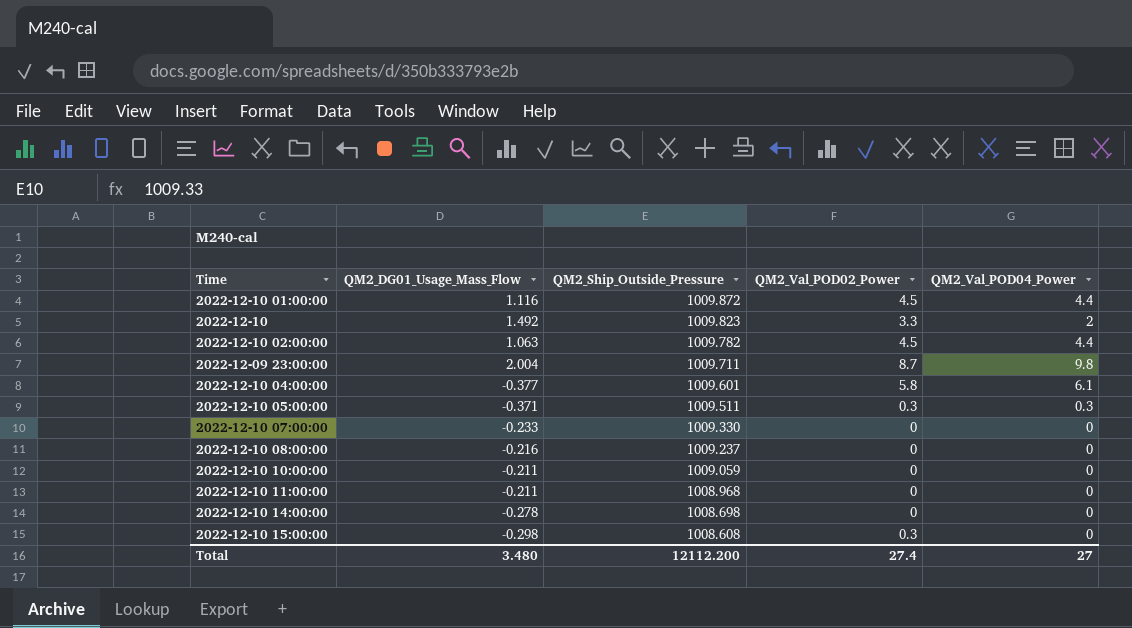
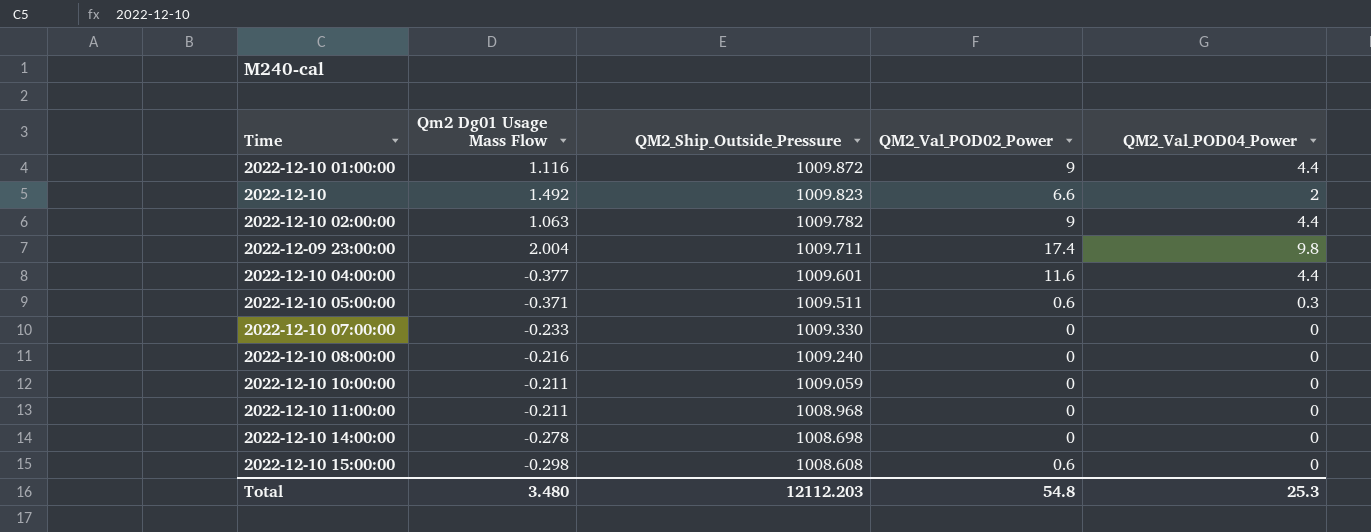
column name: QM2_DG01_Usage_Mass_Flow -> Qm2 Dg01 Usage Mass Flow
2022-12-10 01:00:00 | QM2_Val_POD02_Power: 4.5 -> 9
2022-12-10 | QM2_Val_POD02_Power: 3.3 -> 6.6
2022-12-10 02:00:00 | QM2_Val_POD02_Power: 4.5 -> 9
2022-12-09 23:00:00 | QM2_Val_POD02_Power: 8.7 -> 17.4
2022-12-10 04:00:00 | QM2_Val_POD02_Power: 5.8 -> 11.6
2022-12-10 04:00:00 | QM2_Val_POD04_Power: 6.1 -> 4.4
2022-12-10 05:00:00 | QM2_Val_POD02_Power: 0.3 -> 0.6
2022-12-10 08:00:00 | QM2_Ship_Outside_Pressure: 1009.237 -> 1009.240
2022-12-10 15:00:00 | QM2_Val_POD02_Power: 0.3 -> 0.6
Total | QM2_Ship_Outside_Pressure: 12112.200 -> 12112.203
Total | QM2_Val_POD02_Power: 27.4 -> 54.8
Total | QM2_Val_POD04_Power: 27 -> 25.3

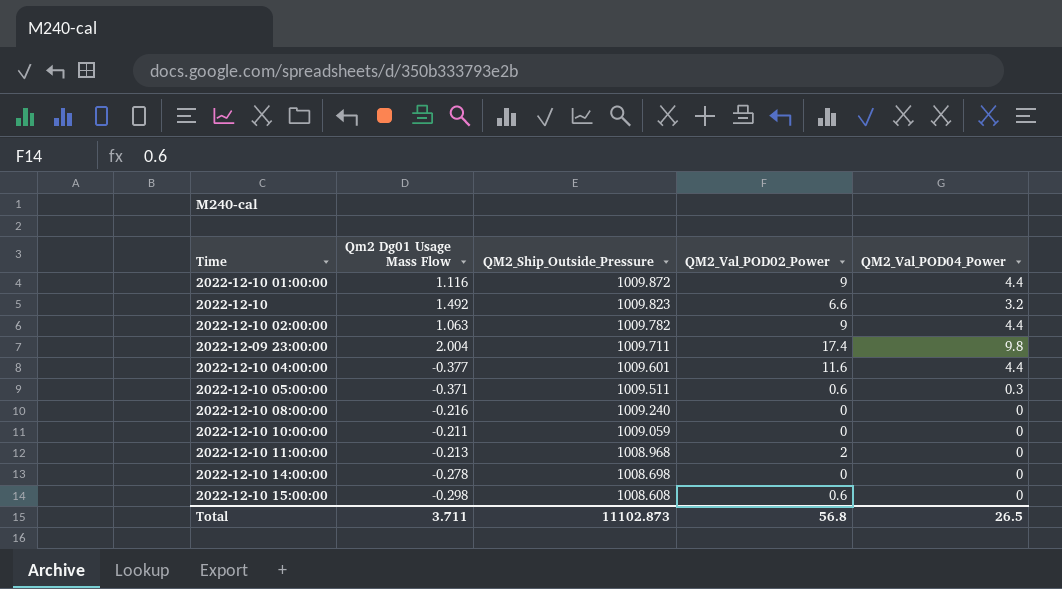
row 2022-12-10 07:00:00: -0.233 | 1009.330 | 0 | 0 -> none
2022-12-10 | QM2_Val_POD04_Power: 2 -> 3.2
2022-12-10 11:00:00 | Qm2 Dg01 Usage Mass Flow: -0.211 -> -0.213
2022-12-10 11:00:00 | QM2_Val_POD02_Power: 0 -> 2
Total | Qm2 Dg01 Usage Mass Flow: 3.480 -> 3.711
Total | QM2_Ship_Outside_Pressure: 12112.203 -> 11102.873
Total | QM2_Val_POD02_Power: 54.8 -> 56.8
Total | QM2_Val_POD04_Power: 25.3 -> 26.5

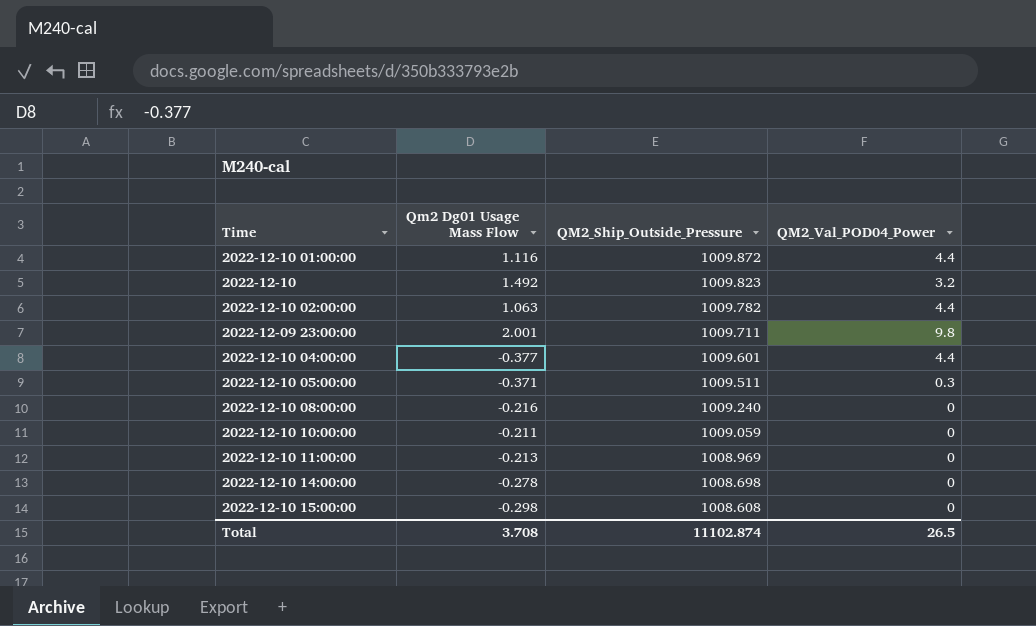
column QM2_Val_POD02_Power | position: 4 -> none
2022-12-09 23:00:00 | Qm2 Dg01 Usage Mass Flow: 2.004 -> 2.001
2022-12-10 11:00:00 | QM2_Ship_Outside_Pressure: 1008.968 -> 1008.969
Total | Qm2 Dg01 Usage Mass Flow: 3.711 -> 3.708
Total | QM2_Ship_Outside_Pressure: 11102.873 -> 11102.874

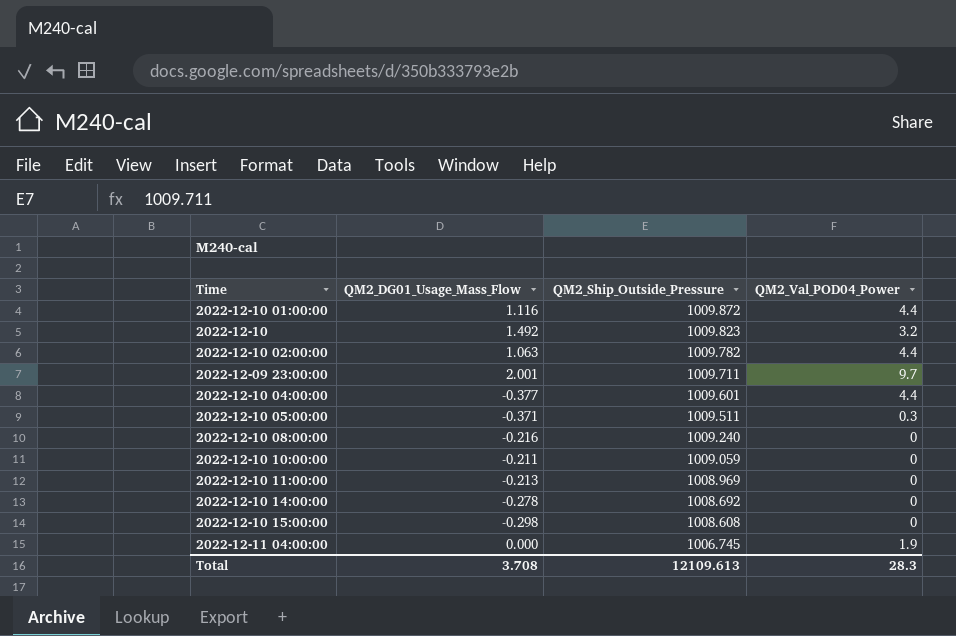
column name: Qm2 Dg01 Usage Mass Flow -> QM2_DG01_Usage_Mass_Flow
2022-12-09 23:00:00 | QM2_Val_POD04_Power: 9.8 -> 9.7
2022-12-10 14:00:00 | QM2_Ship_Outside_Pressure: 1008.698 -> 1008.692
row 2022-12-11 04:00:00: none -> 0.000 | 1006.745 | 1.9
Total | QM2_Ship_Outside_Pressure: 11102.874 -> 12109.613
Total | QM2_Val_POD04_Power: 26.5 -> 28.3

